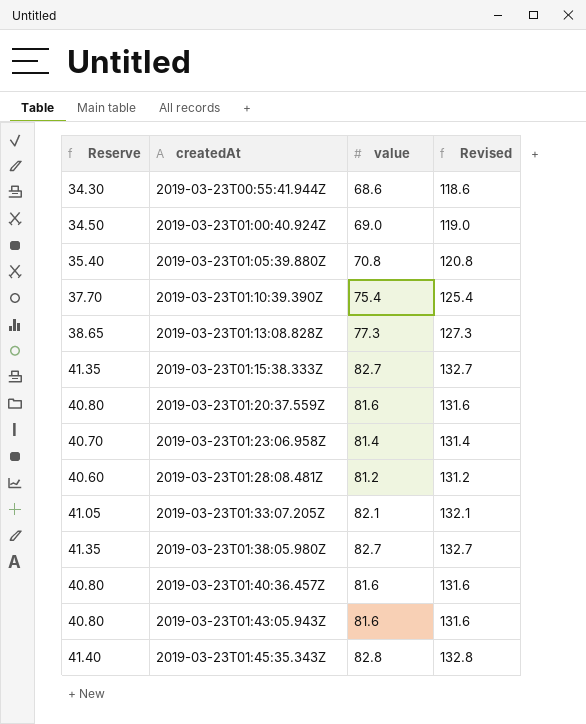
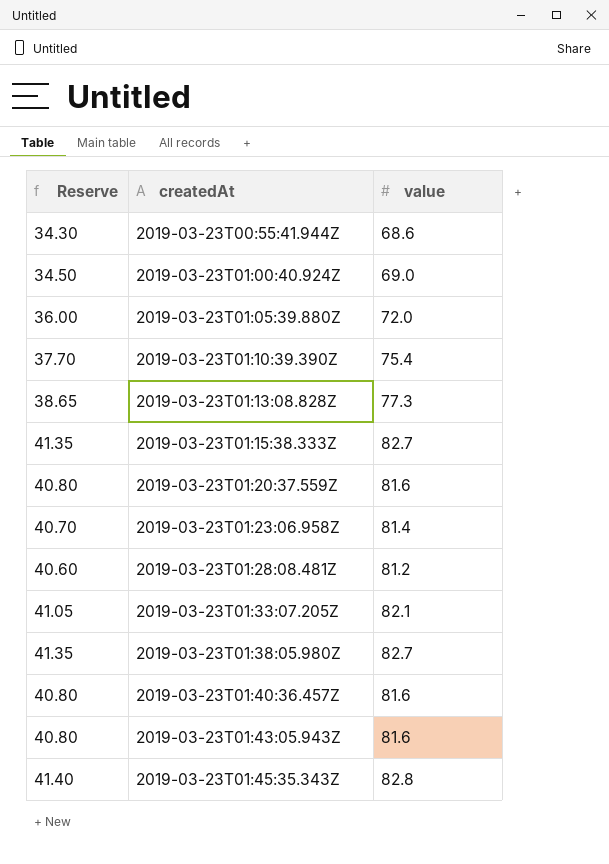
column Revised | formula: [value] + 50 -> none
2019-03-23T01:05:39.880Z | Reserve: 35.40 -> 36.00
2019-03-23T01:05:39.880Z | value: 70.8 -> 72.0

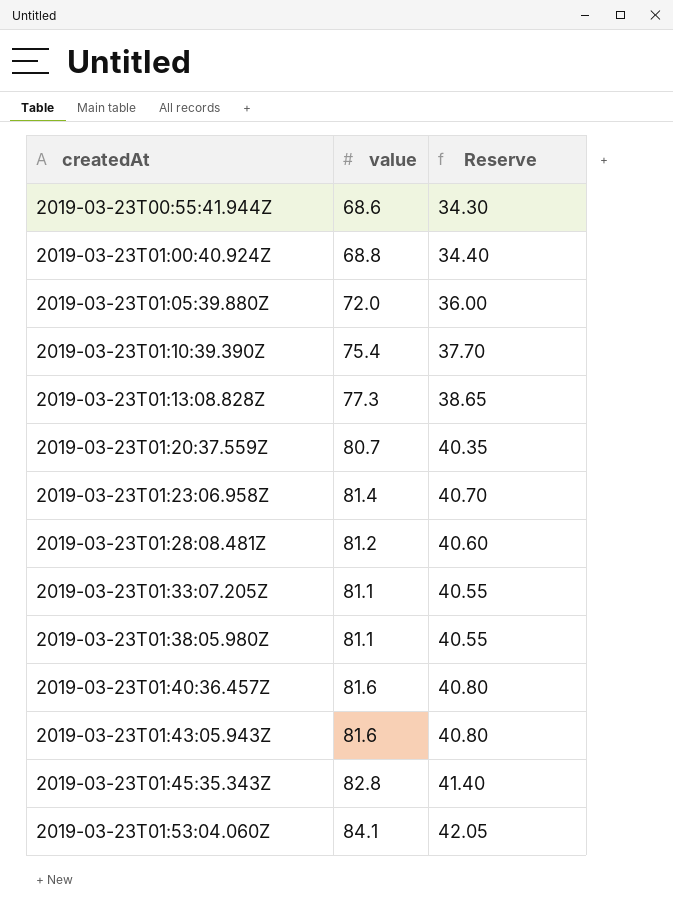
column Reserve | position: 1 -> 3
row 2019-03-23T01:15:38.333Z: 41.35 | 82.7 -> none
2019-03-23T01:00:40.924Z | value: 69.0 -> 68.8
2019-03-23T01:00:40.924Z | Reserve: 34.50 -> 34.40
2019-03-23T01:20:37.559Z | value: 81.6 -> 80.7
2019-03-23T01:20:37.559Z | Reserve: 40.80 -> 40.35
2019-03-23T01:33:07.205Z | value: 82.1 -> 81.1
2019-03-23T01:33:07.205Z | Reserve: 41.05 -> 40.55
2019-03-23T01:38:05.980Z | value: 82.7 -> 81.1
2019-03-23T01:38:05.980Z | Reserve: 41.35 -> 40.55
row 2019-03-23T01:53:04.060Z: none -> 84.1 | 42.05

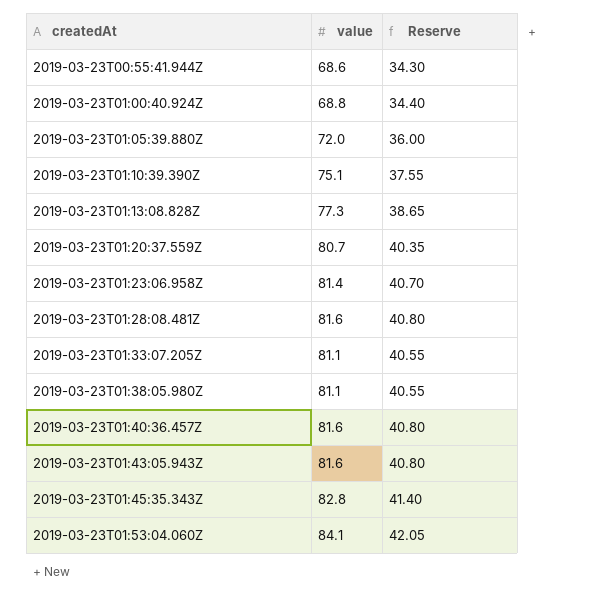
2019-03-23T01:10:39.390Z | value: 75.4 -> 75.1
2019-03-23T01:10:39.390Z | Reserve: 37.70 -> 37.55
2019-03-23T01:28:08.481Z | value: 81.2 -> 81.6
2019-03-23T01:28:08.481Z | Reserve: 40.60 -> 40.80

